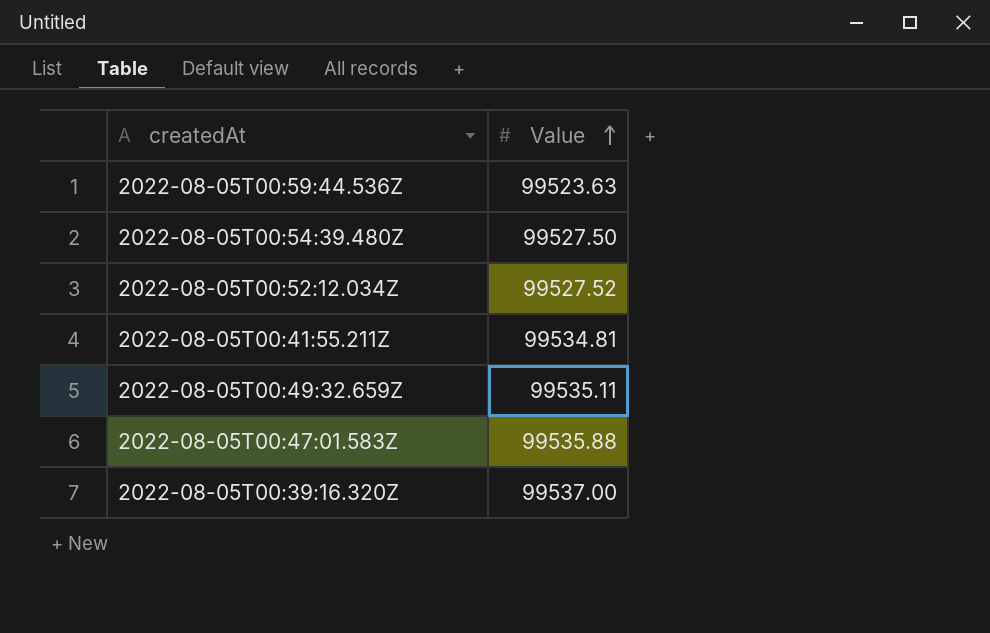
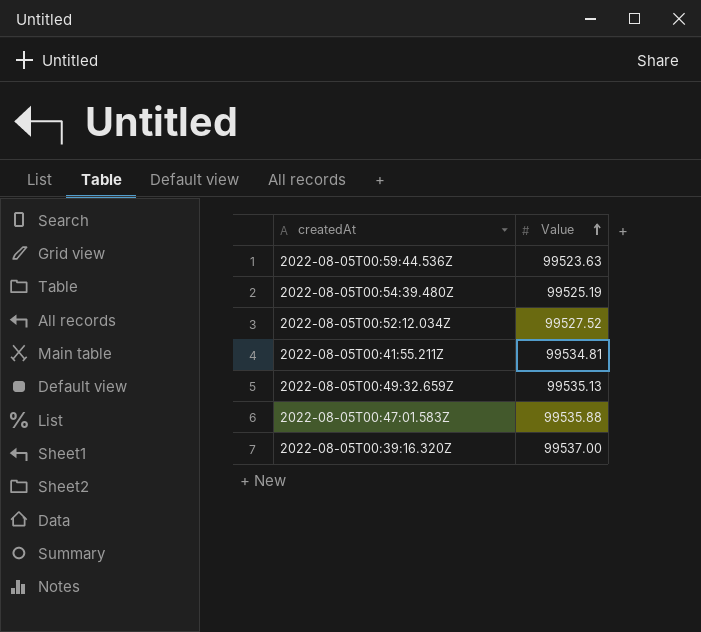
2022-08-05T00:54:39.480Z | Value: 99527.50 -> 99525.19
2022-08-05T00:49:32.659Z | Value: 99535.11 -> 99535.13

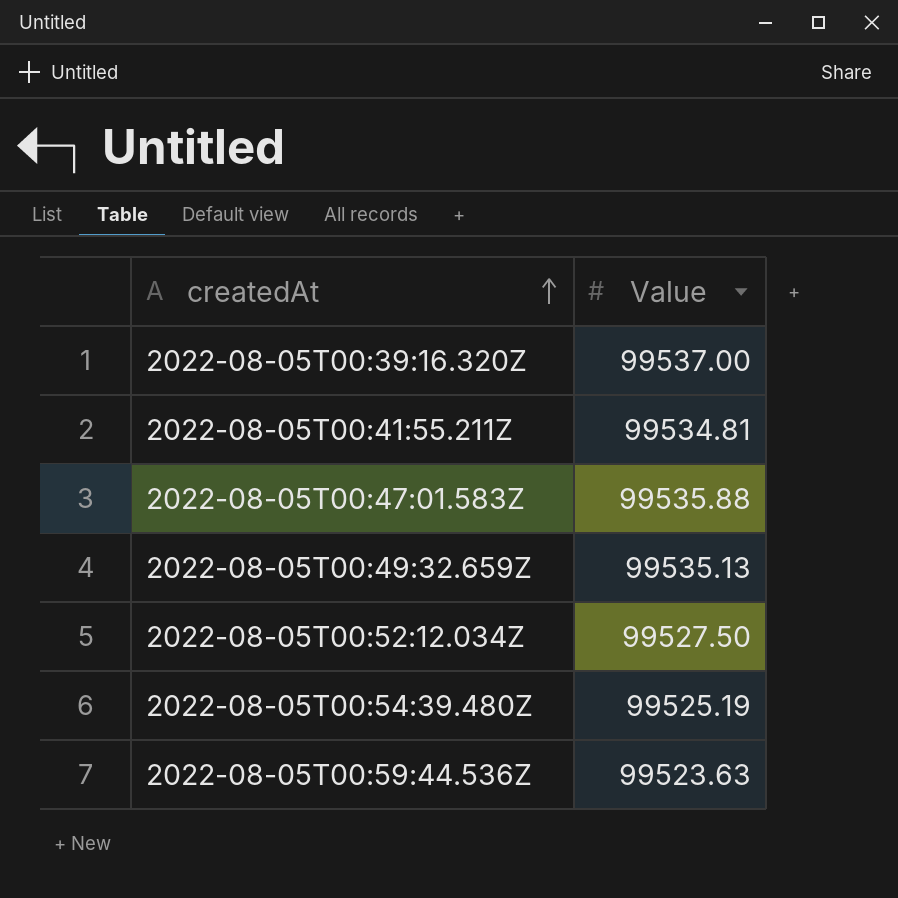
row order: Value ascending -> createdAt ascending
2022-08-05T00:52:12.034Z | Value: 99527.52 -> 99527.50

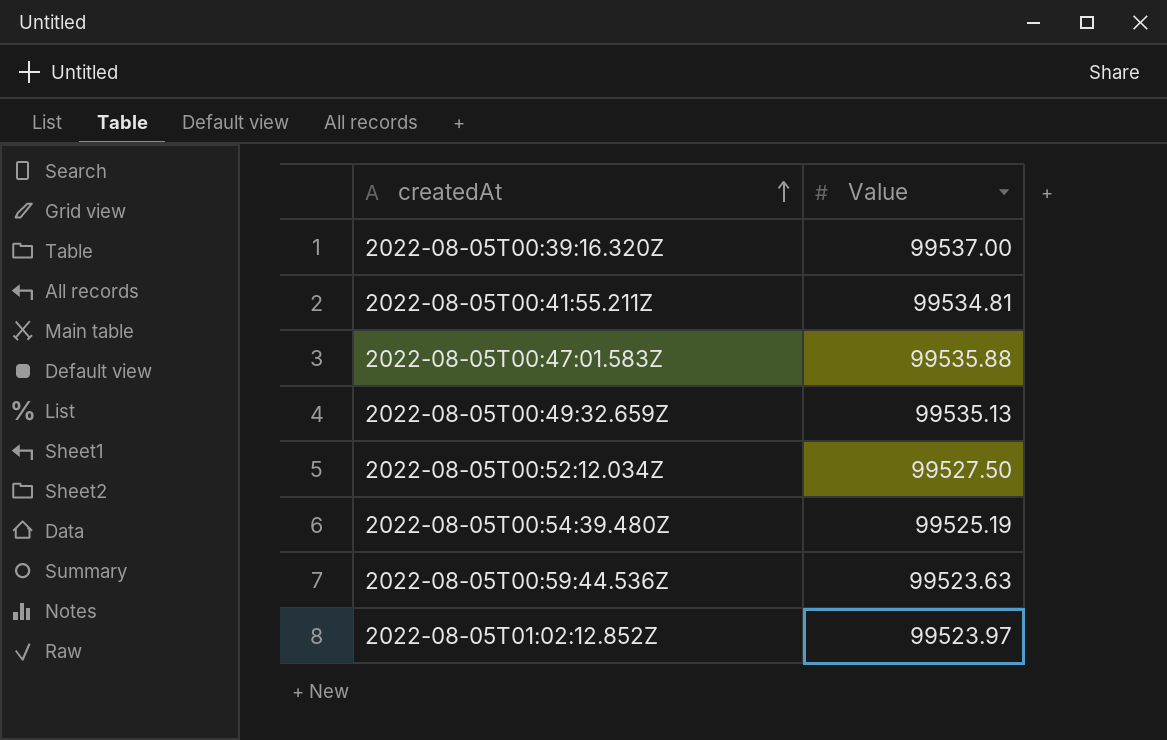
row 2022-08-05T01:02:12.852Z: none -> 99523.97

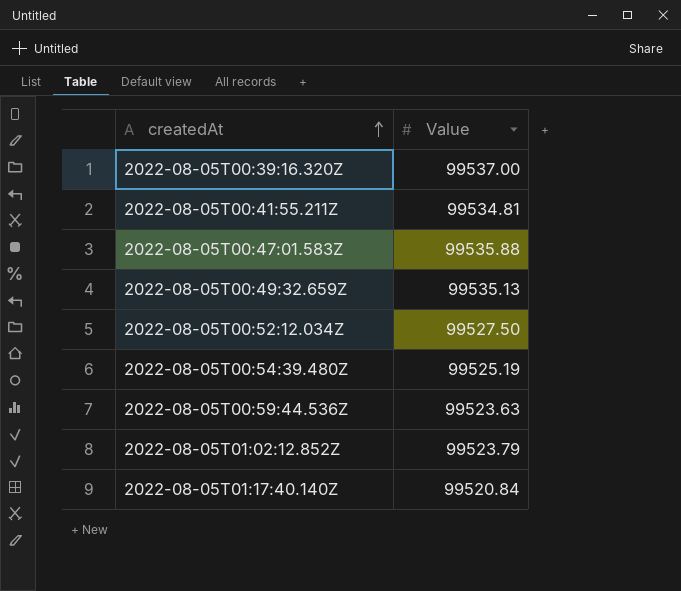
2022-08-05T01:02:12.852Z | Value: 99523.97 -> 99523.79
row 2022-08-05T01:17:40.140Z: none -> 99520.84

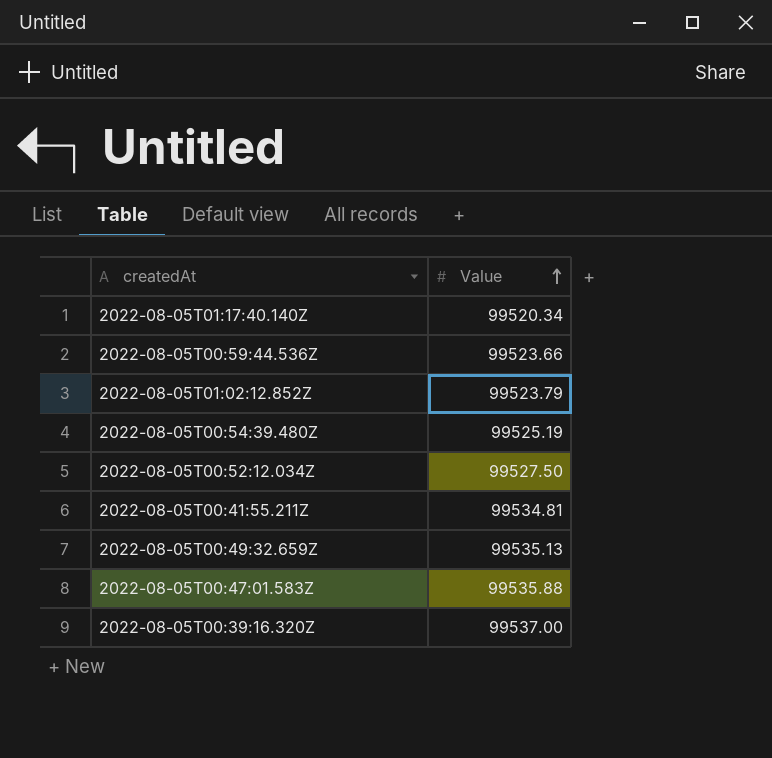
row order: createdAt ascending -> Value ascending
2022-08-05T01:17:40.140Z | Value: 99520.84 -> 99520.34
2022-08-05T00:59:44.536Z | Value: 99523.63 -> 99523.66

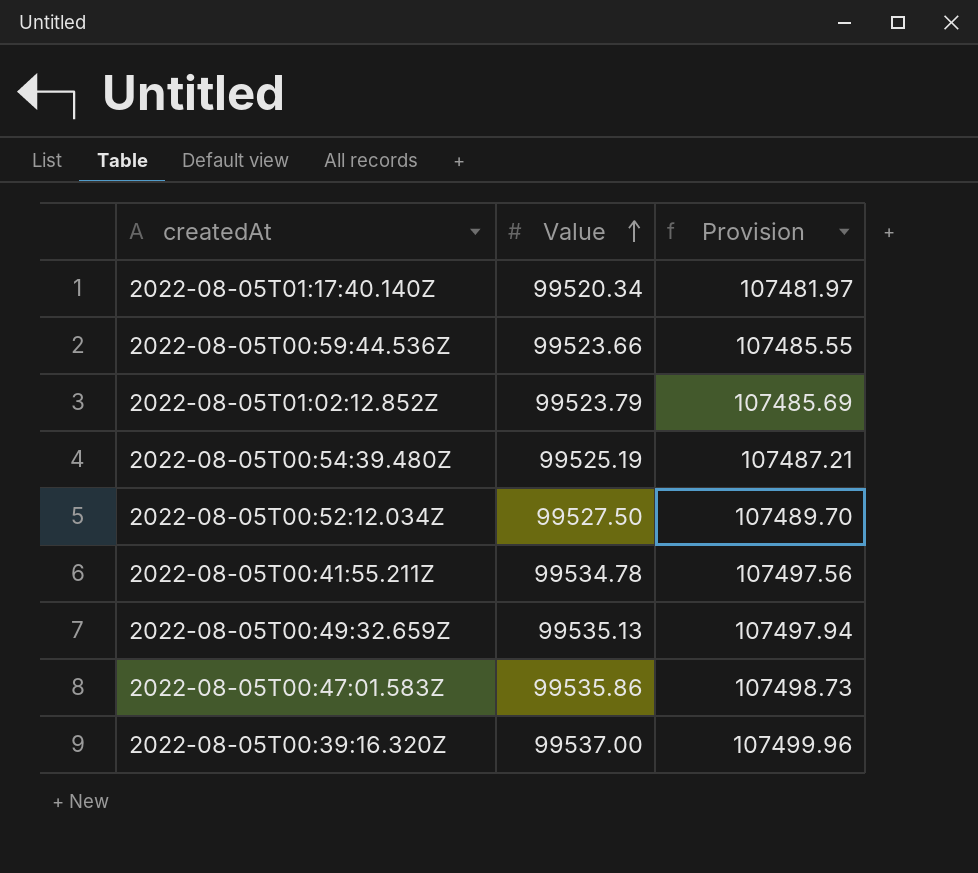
column Provision | formula: none -> [Value] * 1.08
2022-08-05T00:41:55.211Z | Value: 99534.81 -> 99534.78
2022-08-05T00:47:01.583Z | Value: 99535.88 -> 99535.86

